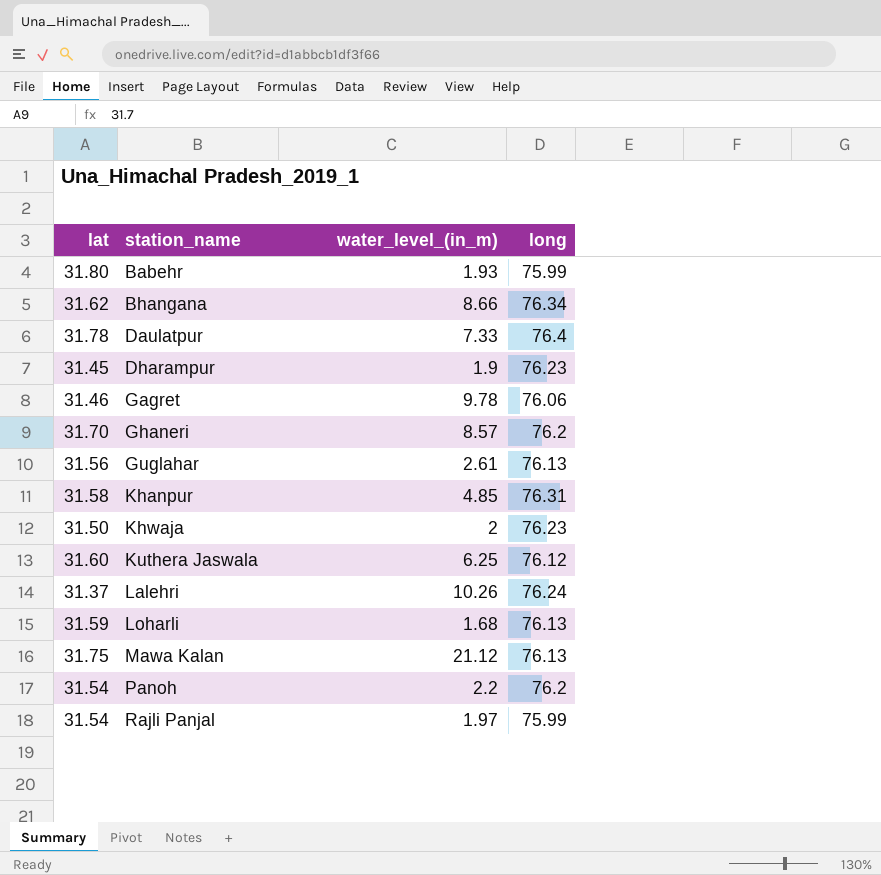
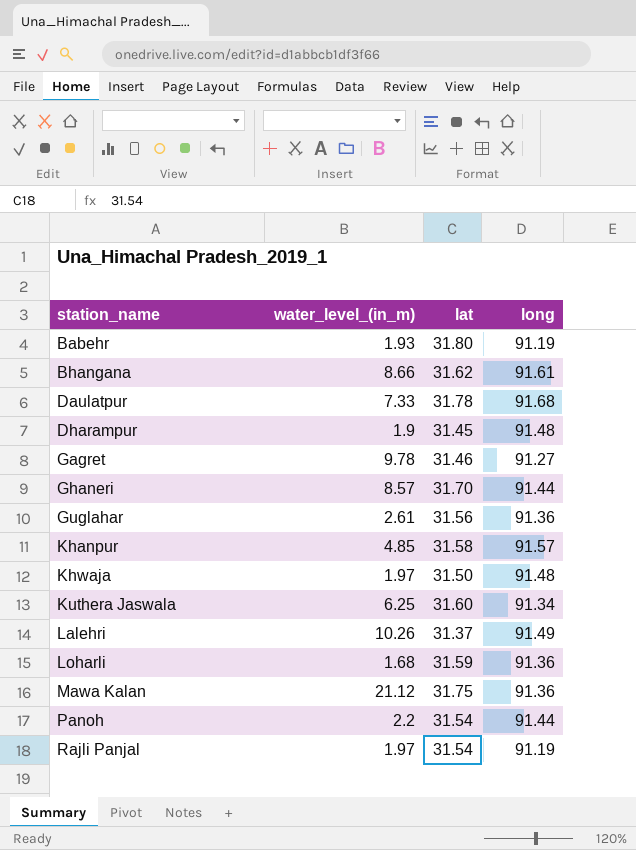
column lat | position: 1 -> 3
Babehr | long: 75.99 -> 91.19
Bhangana | long: 76.34 -> 91.61
Daulatpur | long: 76.4 -> 91.68
Dharampur | long: 76.23 -> 91.48
Gagret | long: 76.06 -> 91.27
Ghaneri | long: 76.2 -> 91.44
Guglahar | long: 76.13 -> 91.36
Khanpur | long: 76.31 -> 91.57
Khwaja | water_level_(in_m): 2 -> 1.97
Khwaja | long: 76.23 -> 91.48
Kuthera Jaswala | long: 76.12 -> 91.34
Lalehri | long: 76.24 -> 91.49
Loharli | long: 76.13 -> 91.36
Mawa Kalan | long: 76.13 -> 91.36
Panoh | long: 76.2 -> 91.44
Rajli Panjal | long: 75.99 -> 91.19

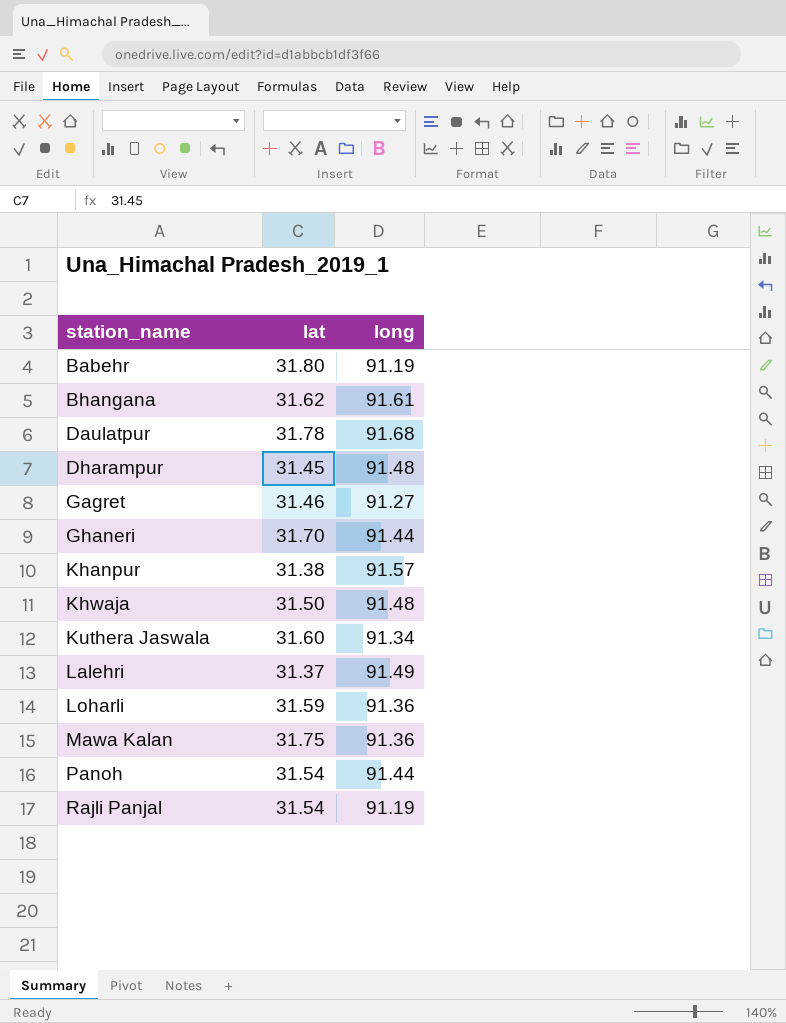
column water_level_(in_m) | position: 2 -> none
row Guglahar: 2.61 | 31.56 | 91.36 -> none
Khanpur | lat: 31.58 -> 31.38

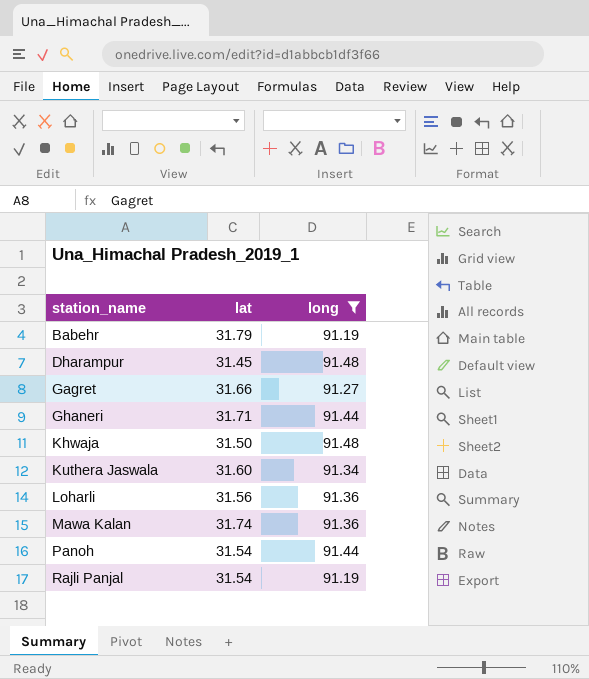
filter: none -> long <= 91.48
Babehr | lat: 31.80 -> 31.79
Gagret | lat: 31.46 -> 31.66
Ghaneri | lat: 31.70 -> 31.71
Loharli | lat: 31.59 -> 31.56
Mawa Kalan | lat: 31.75 -> 31.74

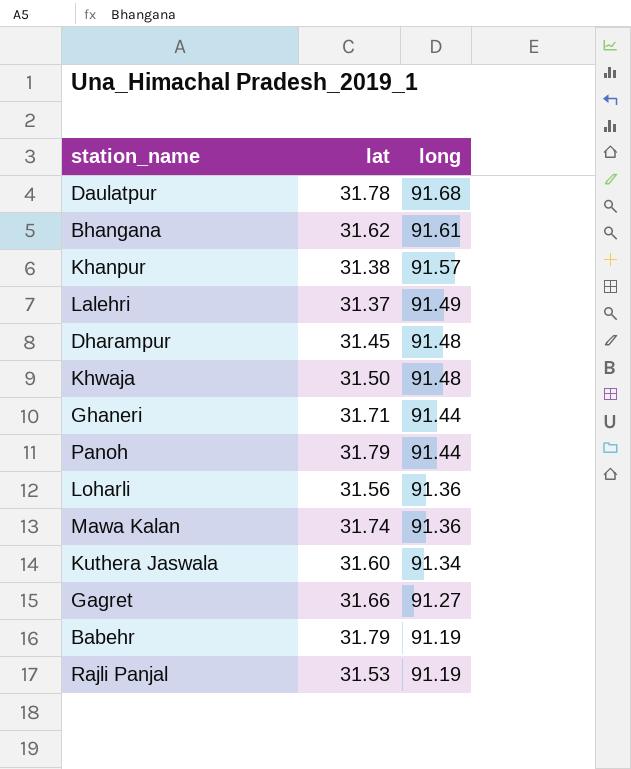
filter: long <= 91.48 -> none
row order: station_name ascending -> long descending
Panoh | lat: 31.54 -> 31.79
Rajli Panjal | lat: 31.54 -> 31.53

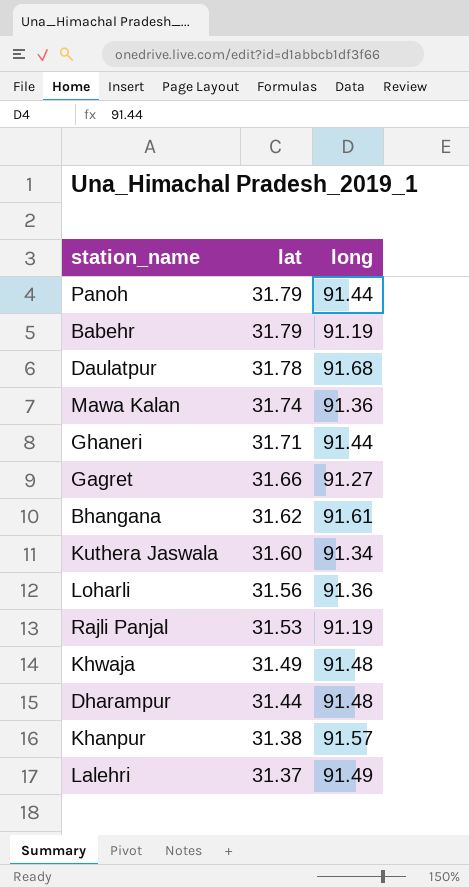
row order: long descending -> lat descending
Khwaja | lat: 31.50 -> 31.49
Dharampur | lat: 31.45 -> 31.44

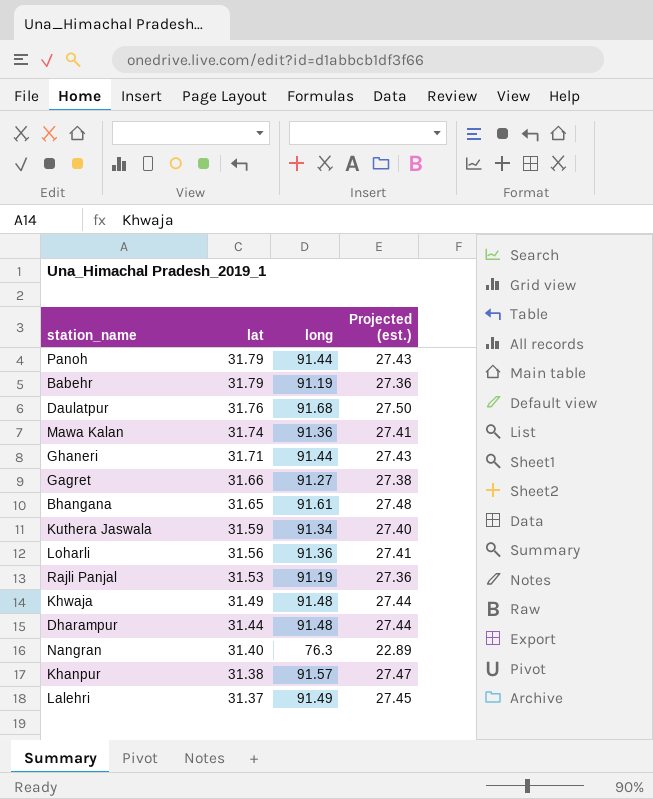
column Projected (est.) | formula: none -> [long] * 0.3
Daulatpur | lat: 31.78 -> 31.76
Bhangana | lat: 31.62 -> 31.65
Kuthera Jaswala | lat: 31.60 -> 31.59
row Nangran: none -> 31.40 | 76.3 | 22.89

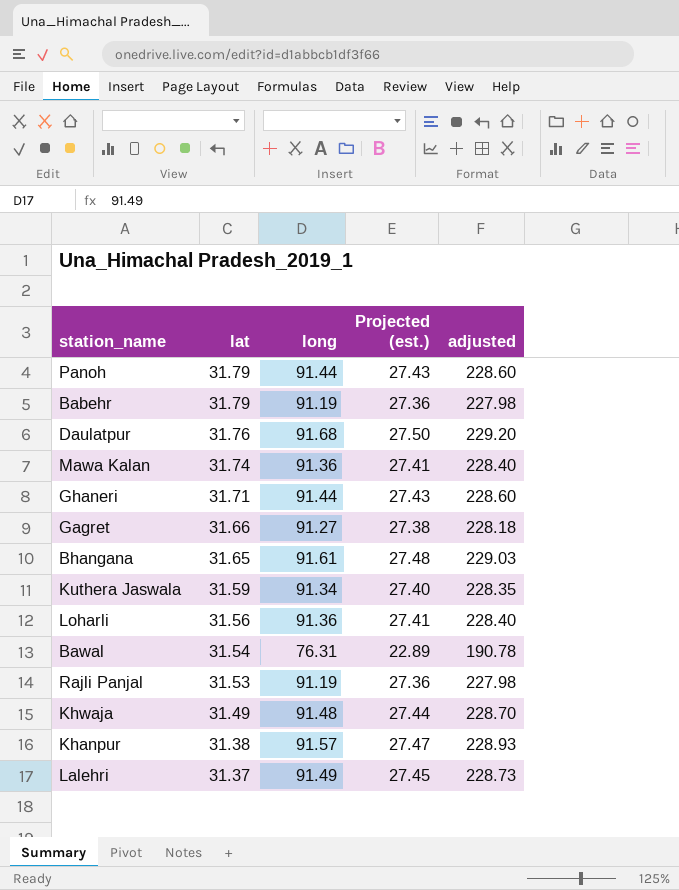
column adjusted | formula: none -> [long] * 2.5
row Dharampur: 31.44 | 91.48 | 27.44 -> none
row Nangran: 31.40 | 76.3 | 22.89 -> none
row Bawal: none -> 31.54 | 76.31 | 22.89 | 190.78

